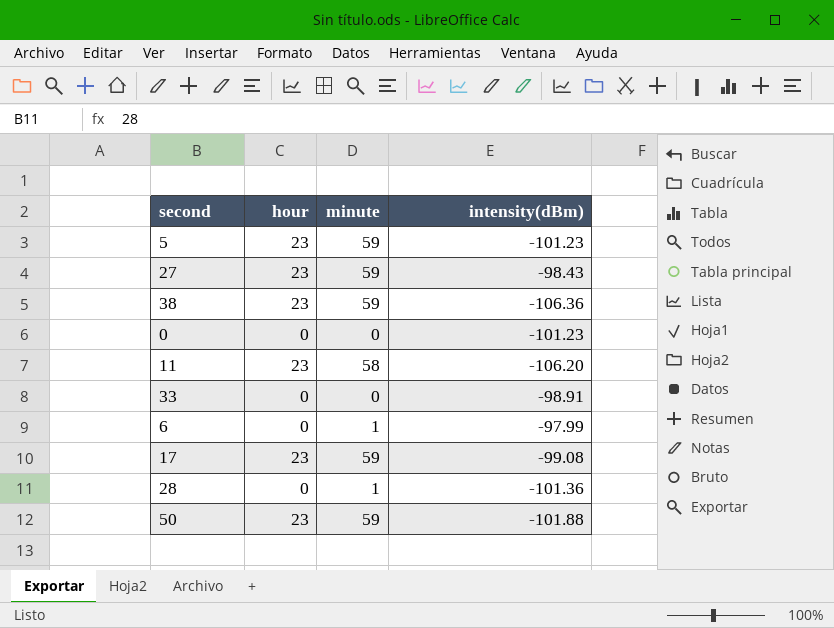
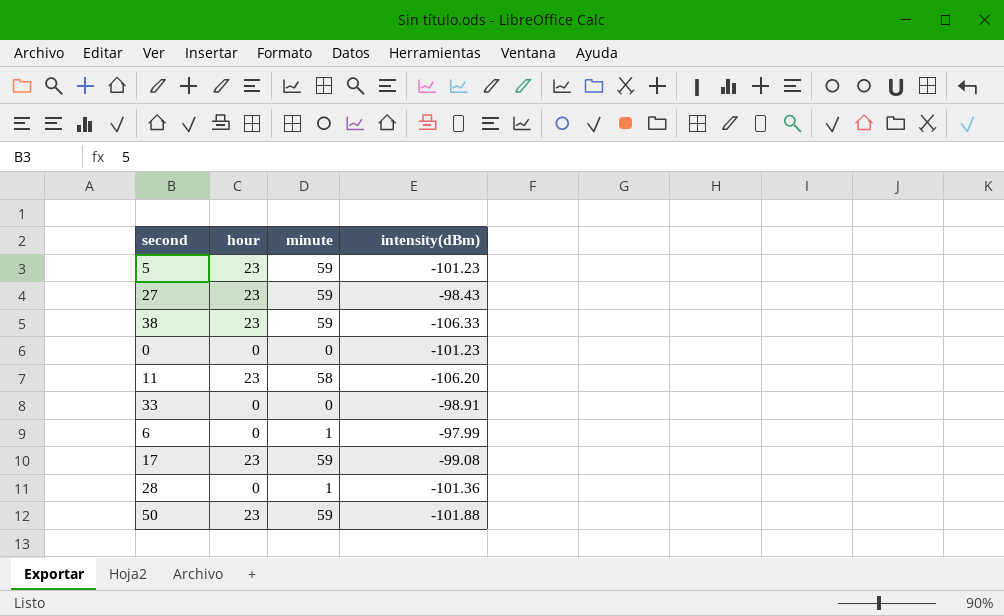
38 | intensity(dBm): -106.36 -> -106.33

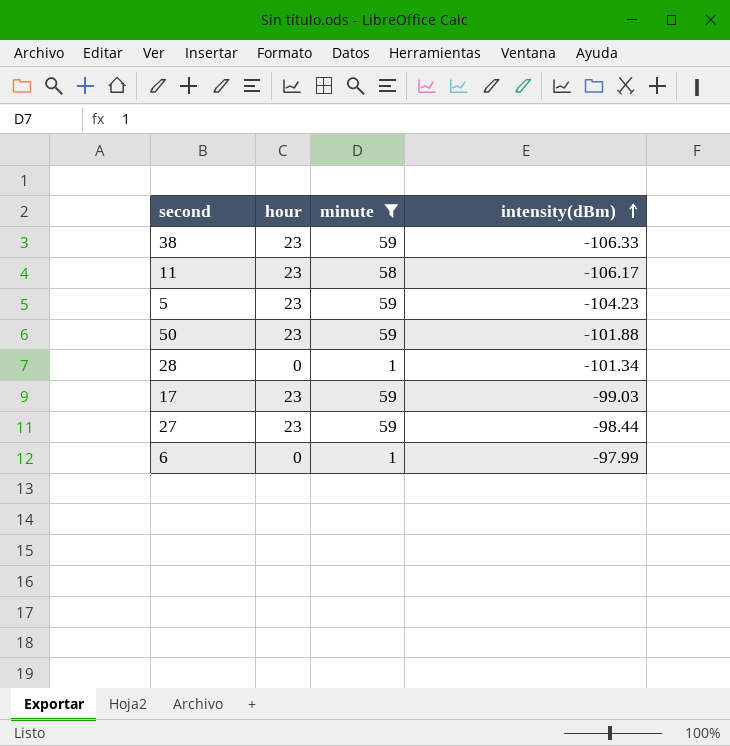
filter: none -> minute != 0
row order: none -> intensity(dBm) ascending
11 | intensity(dBm): -106.20 -> -106.17
5 | intensity(dBm): -101.23 -> -104.23
28 | intensity(dBm): -101.36 -> -101.34
17 | intensity(dBm): -99.08 -> -99.03
27 | intensity(dBm): -98.43 -> -98.44

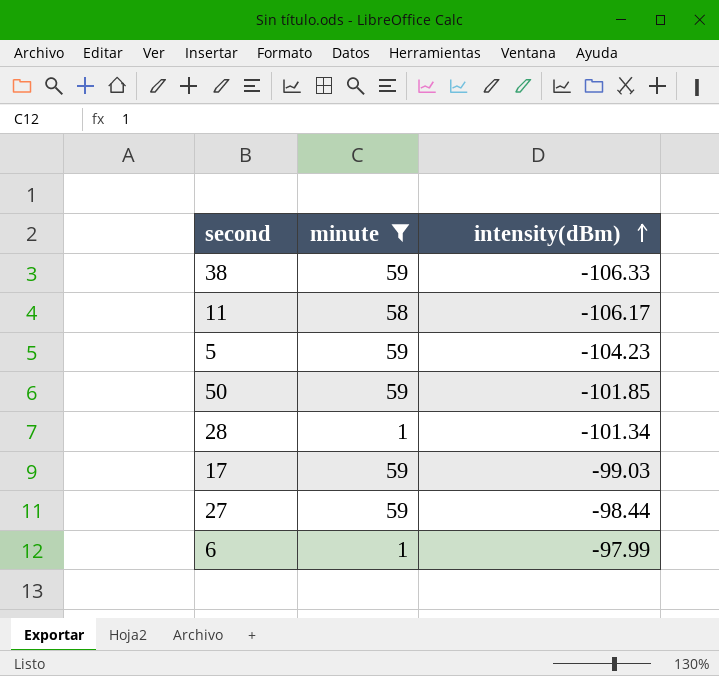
column hour | position: 2 -> none
50 | intensity(dBm): -101.88 -> -101.85

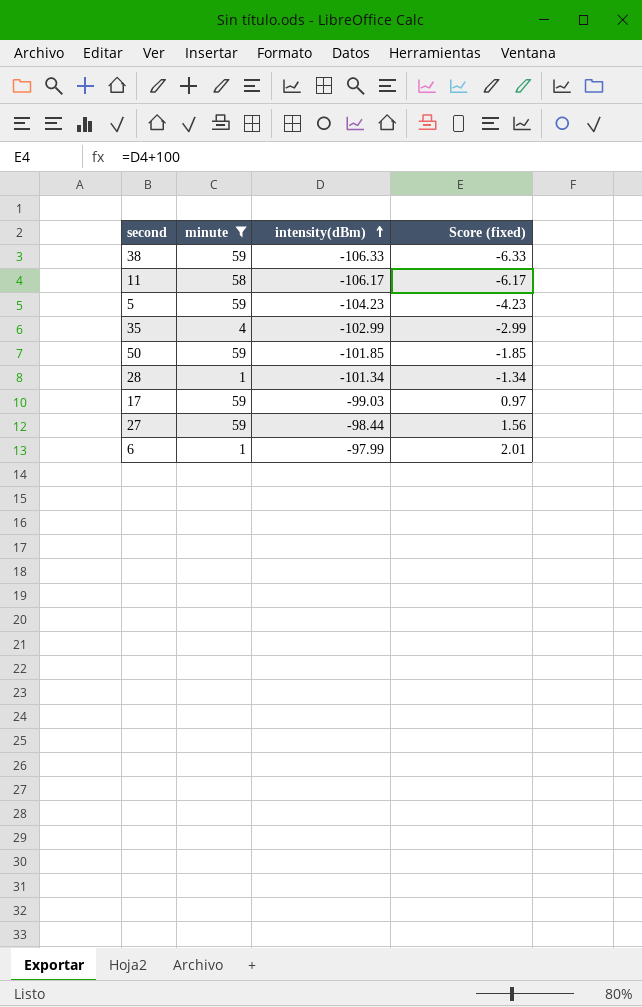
column Score (fixed) | formula: none -> [intensity(dBm)] + 100
row 35: none -> 4 | -102.99 | -2.99

